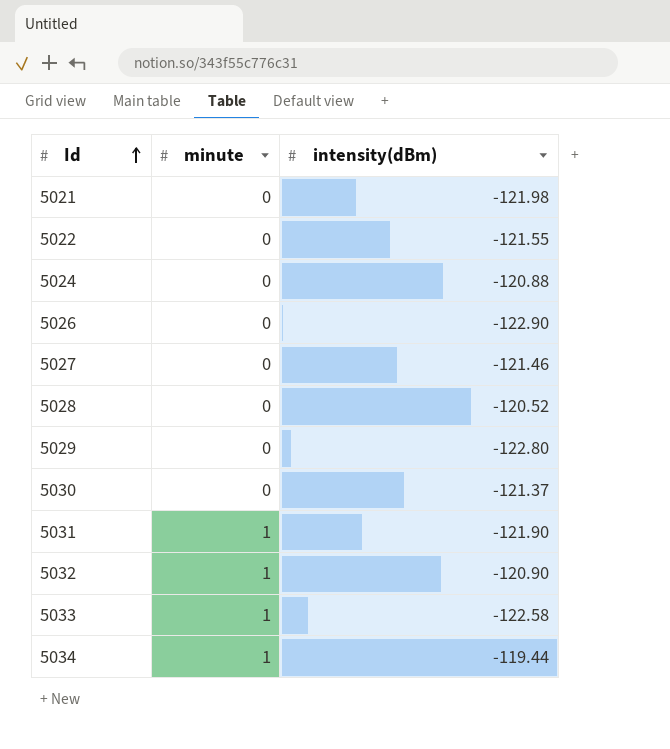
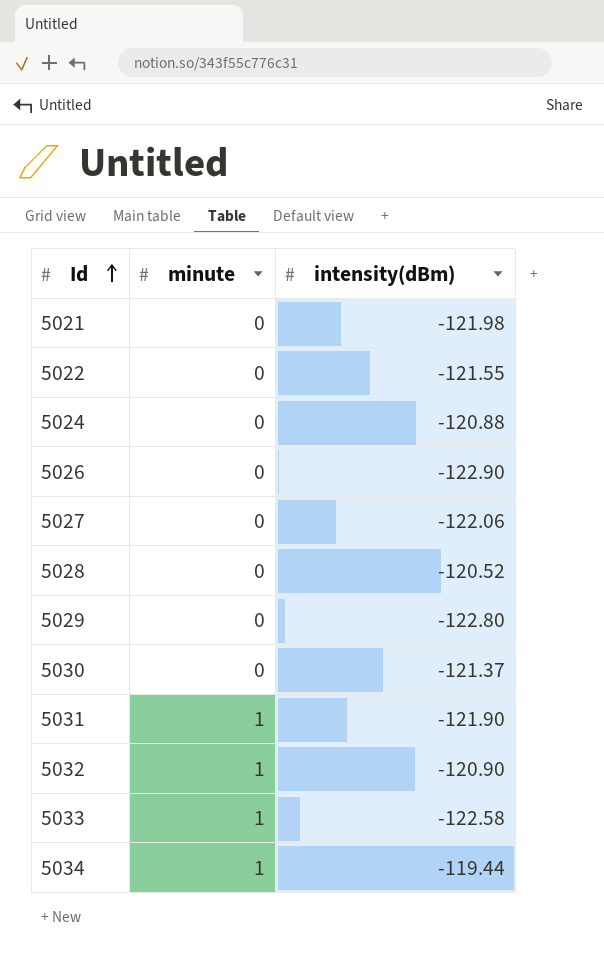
5027 | intensity(dBm): -121.46 -> -122.06

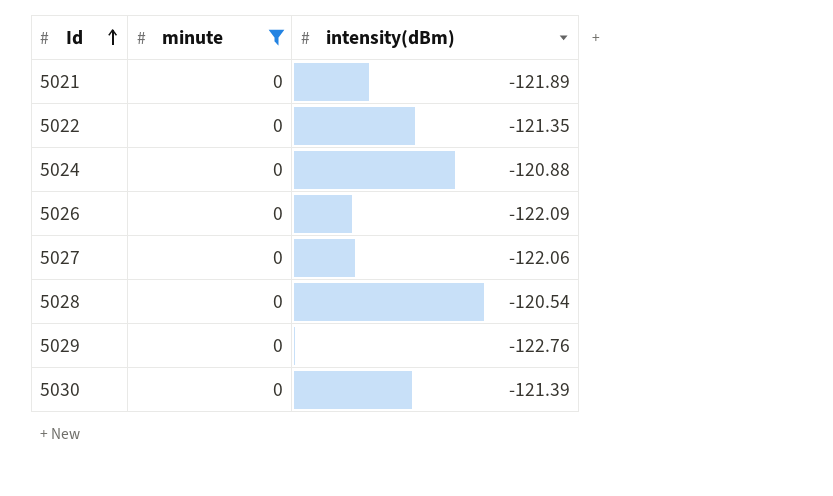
filter: none -> minute = 0
5021 | intensity(dBm): -121.98 -> -121.89
5022 | intensity(dBm): -121.55 -> -121.35
5026 | intensity(dBm): -122.90 -> -122.09
5028 | intensity(dBm): -120.52 -> -120.54
5029 | intensity(dBm): -122.80 -> -122.76
5030 | intensity(dBm): -121.37 -> -121.39

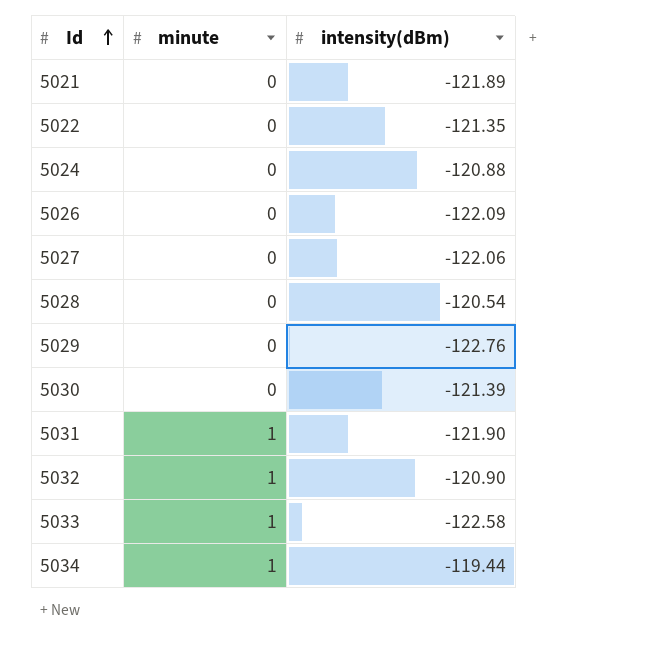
filter: minute = 0 -> none

